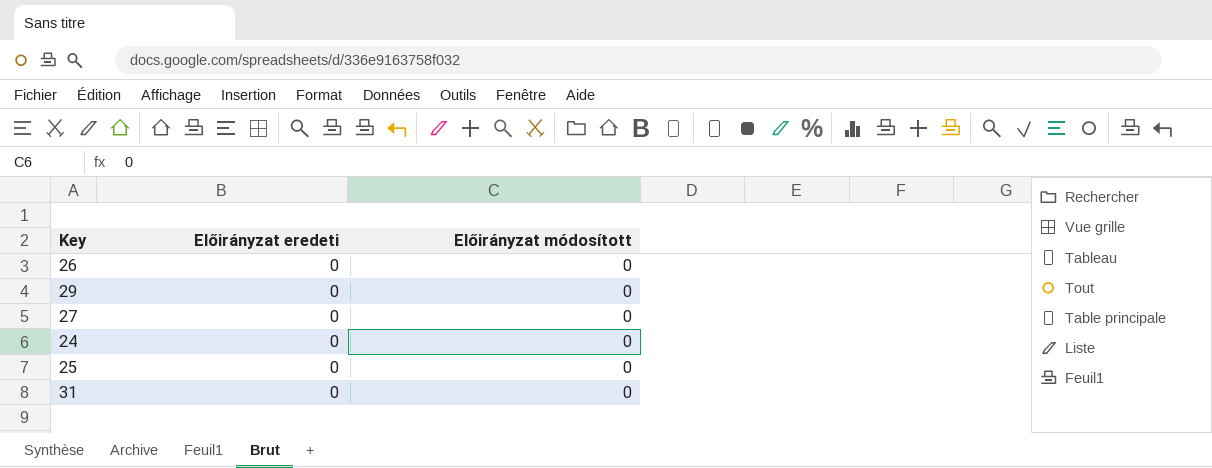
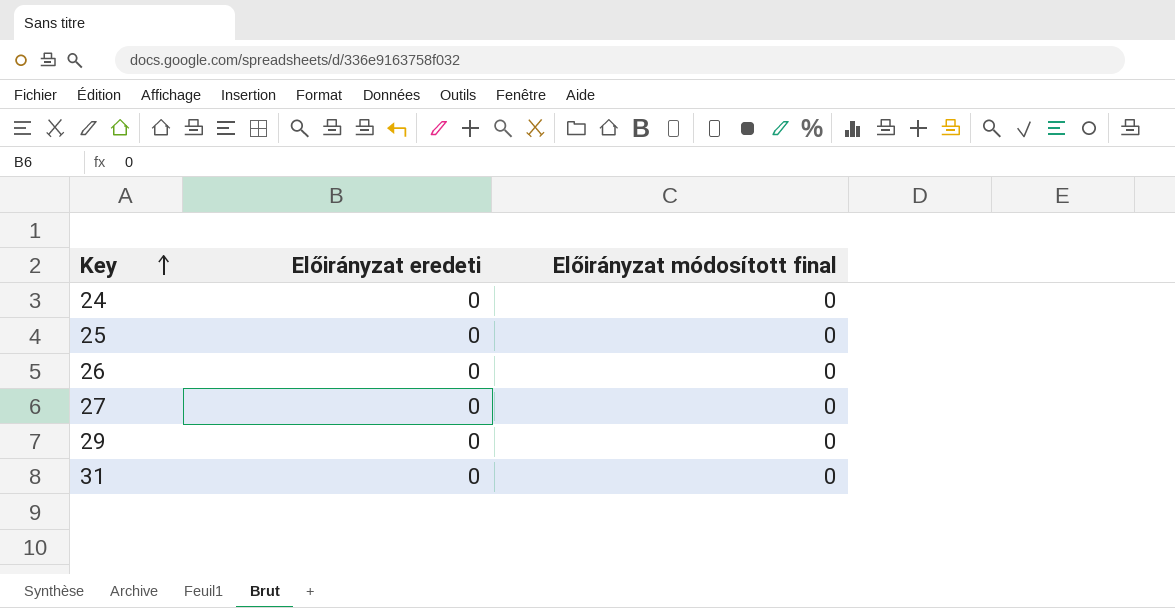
row order: none -> Key ascending
column name: Előirányzat módosított -> Előirányzat módosított final

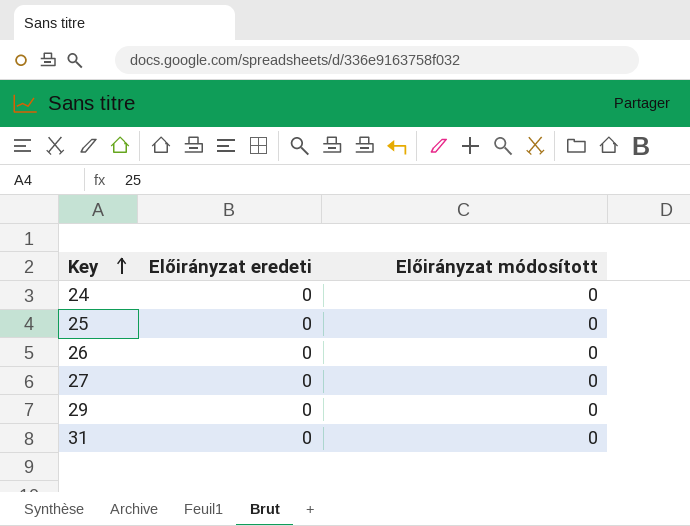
column name: Előirányzat módosított final -> Előirányzat módosított

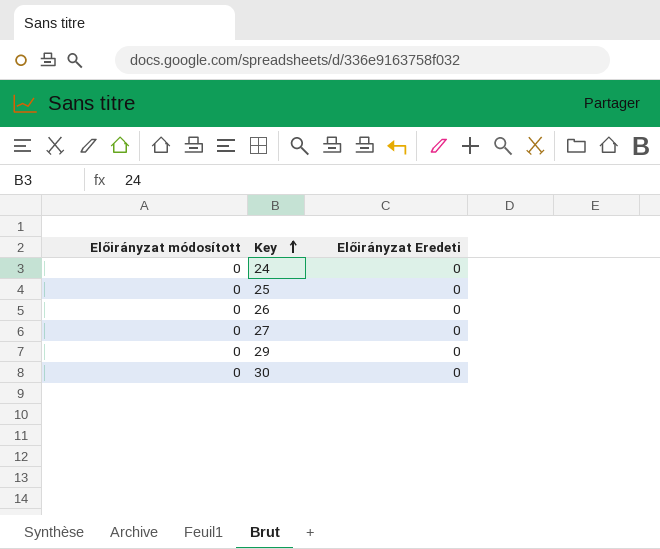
column Előirányzat módosított | position: 3 -> 1
column name: Előirányzat eredeti -> Előirányzat Eredeti
row 31: 0 | 0 -> none
row 30: none -> 0 | 0

